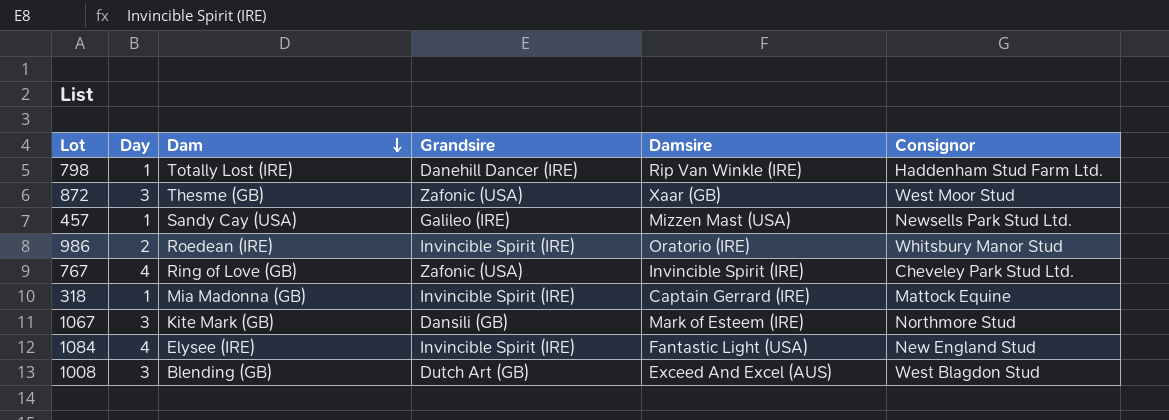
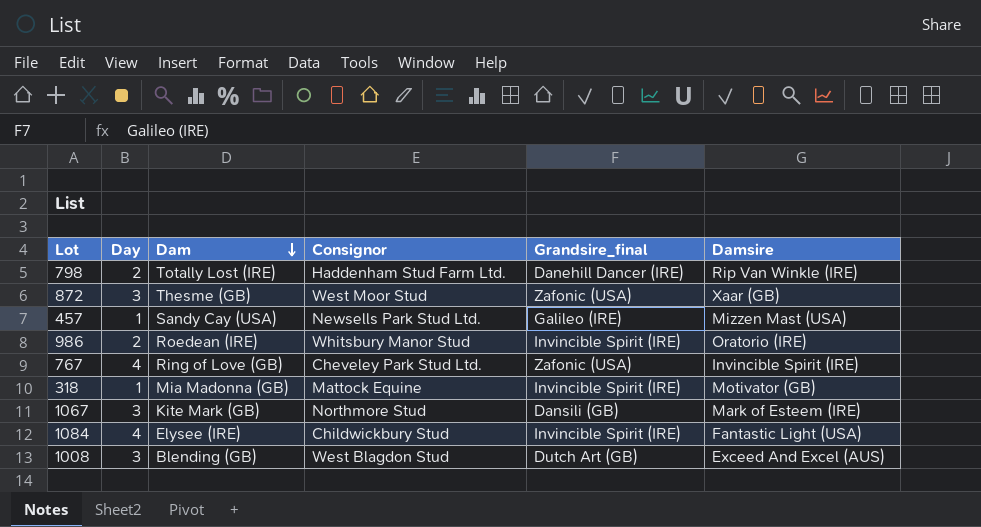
column Consignor | position: 6 -> 4
column name: Grandsire -> Grandsire_final
798 | Day: 1 -> 2
318 | Damsire: Captain Gerrard (IRE) -> Motivator (GB)
1084 | Consignor: New England Stud -> Childwickbury Stud

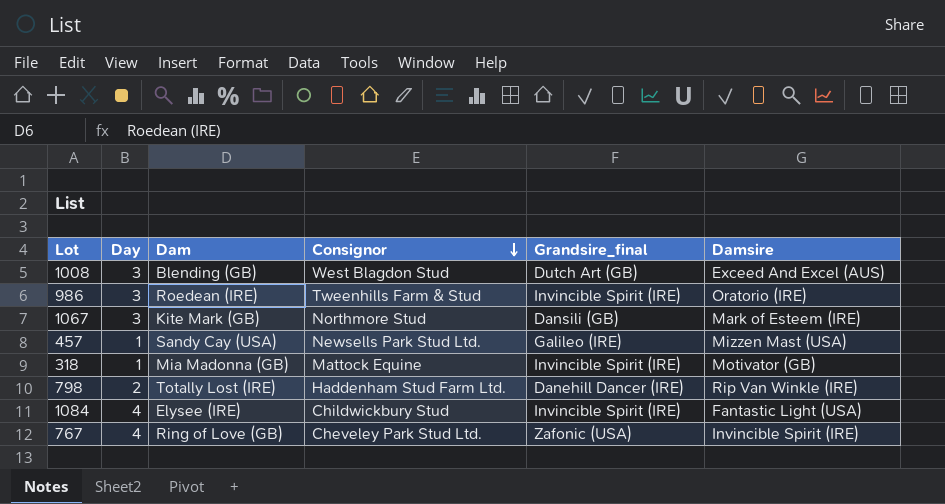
row order: Dam descending -> Consignor descending
row 872: 3 | Thesme (GB) | West Moor Stud | Zafonic (USA) | Xaar (GB) -> none
986 | Day: 2 -> 3
986 | Consignor: Whitsbury Manor Stud -> Tweenhills Farm & Stud

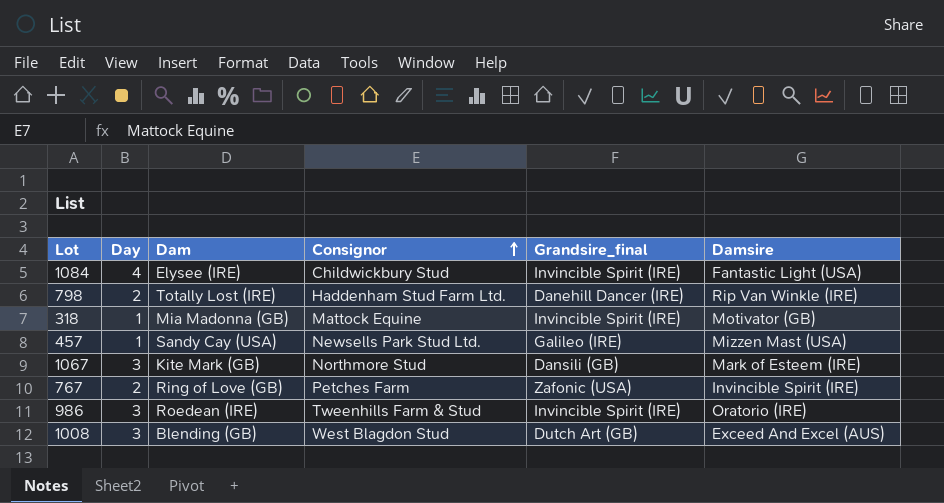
row order: Consignor descending -> Consignor ascending
767 | Day: 4 -> 2
767 | Consignor: Cheveley Park Stud Ltd. -> Petches Farm

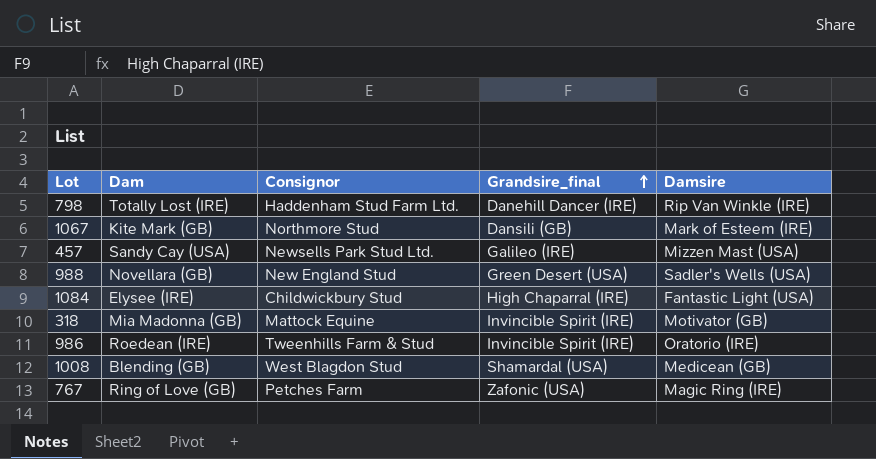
row order: Consignor ascending -> Grandsire_final ascending
column Day | position: 2 -> none
row 988: none -> Novellara (GB) | New England Stud | Green Desert (USA) | Sadler's Wells (USA)
1084 | Grandsire_final: Invincible Spirit (IRE) -> High Chaparral (IRE)
1008 | Grandsire_final: Dutch Art (GB) -> Shamardal (USA)
1008 | Damsire: Exceed And Excel (AUS) -> Medicean (GB)
767 | Damsire: Invincible Spirit (IRE) -> Magic Ring (IRE)

